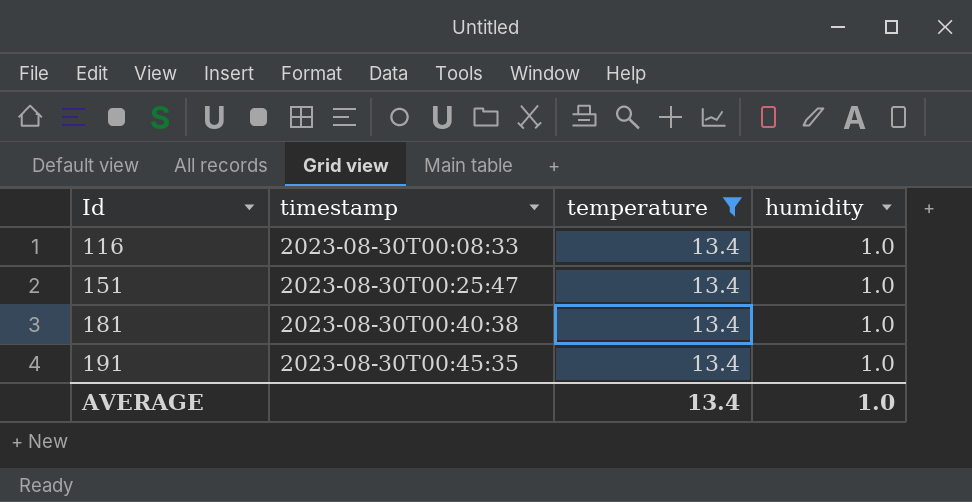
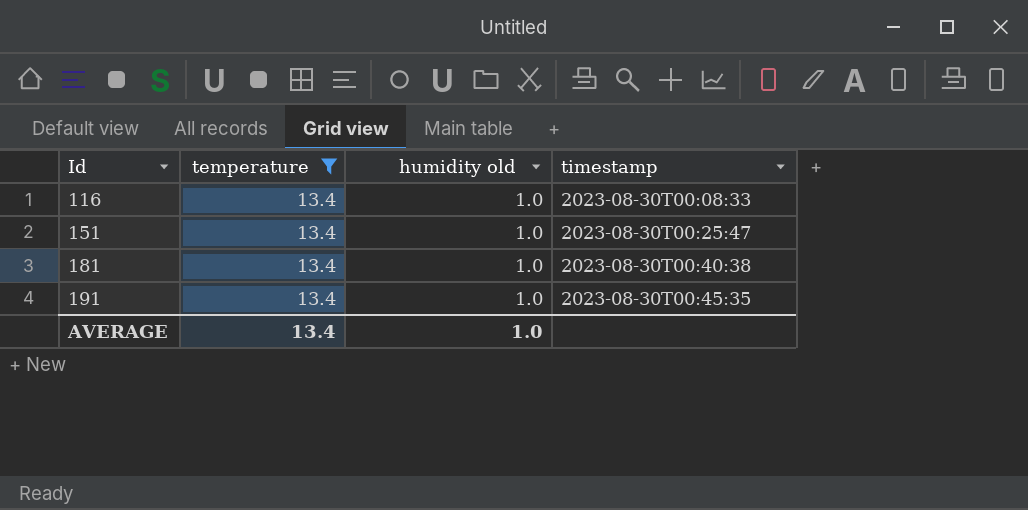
column name: humidity -> humidity old
column timestamp | position: 2 -> 4

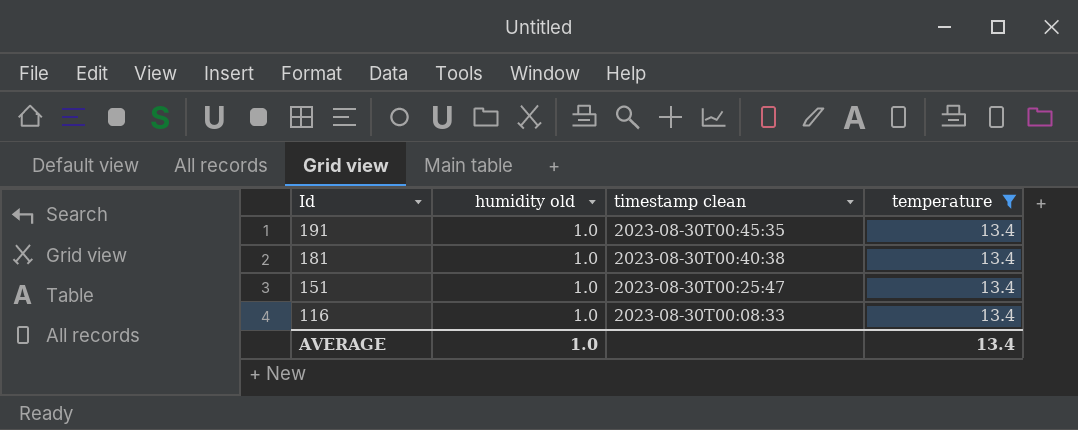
row order: Id ascending -> Id descending
column name: timestamp -> timestamp clean
column temperature | position: 2 -> 4

